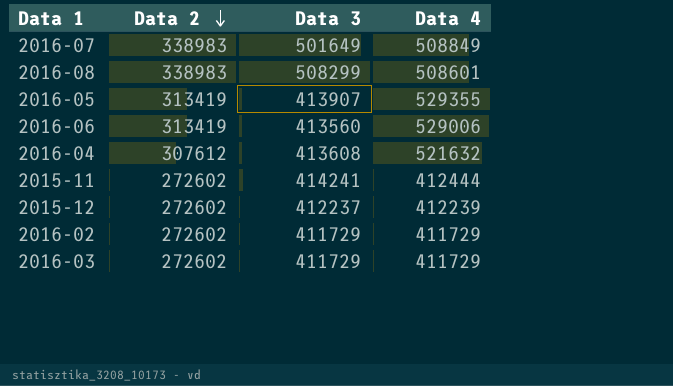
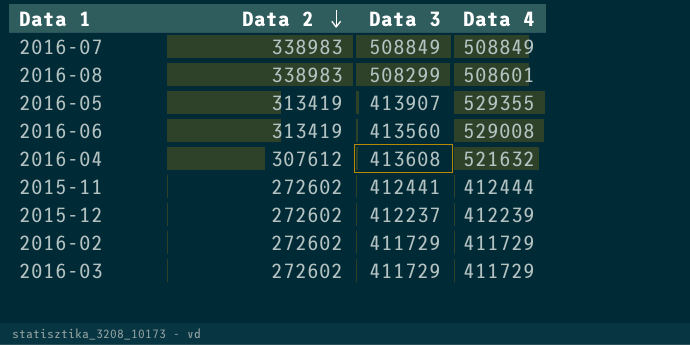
2016-07 | Data 3: 501649 -> 508849
2016-06 | Data 4: 529006 -> 529008
2015-11 | Data 3: 414241 -> 412441

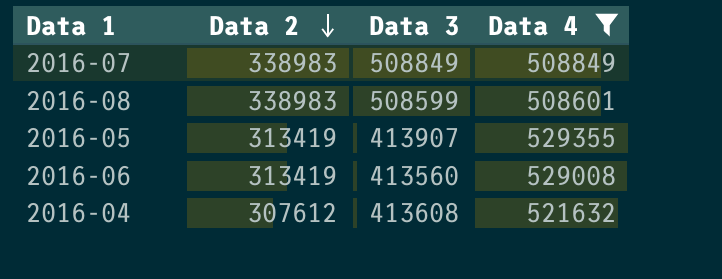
filter: none -> Data 4 >= 508601
2016-08 | Data 3: 508299 -> 508599

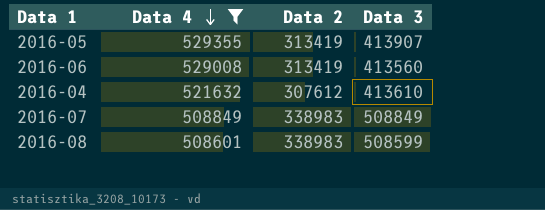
row order: Data 2 descending -> Data 4 descending
column Data 4 | position: 4 -> 2
2016-04 | Data 3: 413608 -> 413610

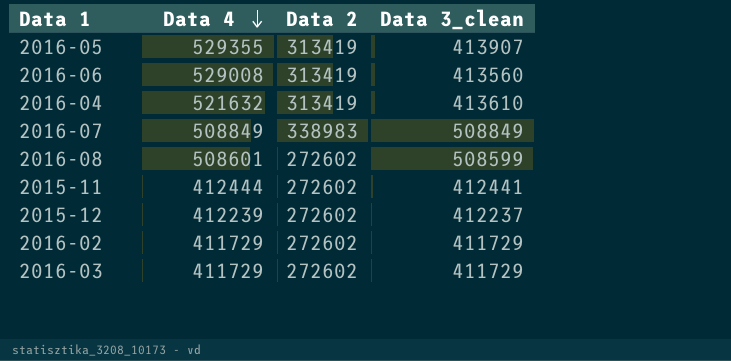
filter: Data 4 >= 508601 -> none
column name: Data 3 -> Data 3_clean
2016-04 | Data 2: 307612 -> 313419
2016-08 | Data 2: 338983 -> 272602

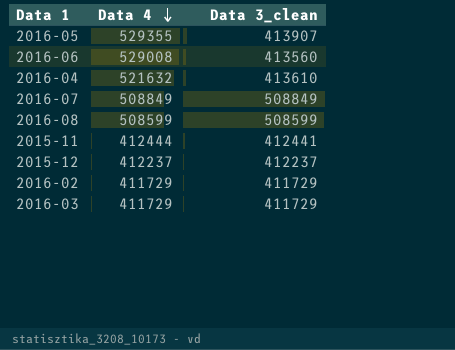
column Data 2 | position: 3 -> none
2016-08 | Data 4: 508601 -> 508599
2015-12 | Data 4: 412239 -> 412237

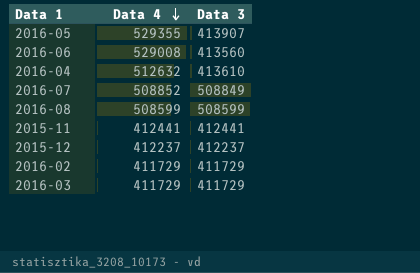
column name: Data 3_clean -> Data 3
2016-04 | Data 4: 521632 -> 512632
2016-07 | Data 4: 508849 -> 508852
2015-11 | Data 4: 412444 -> 412441

